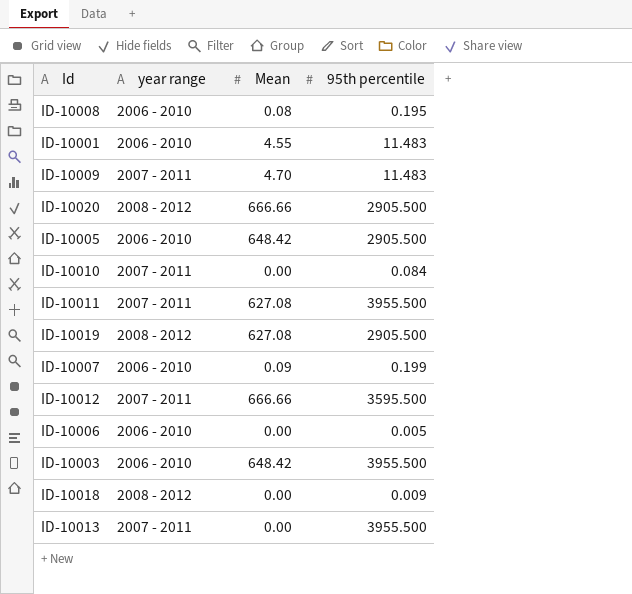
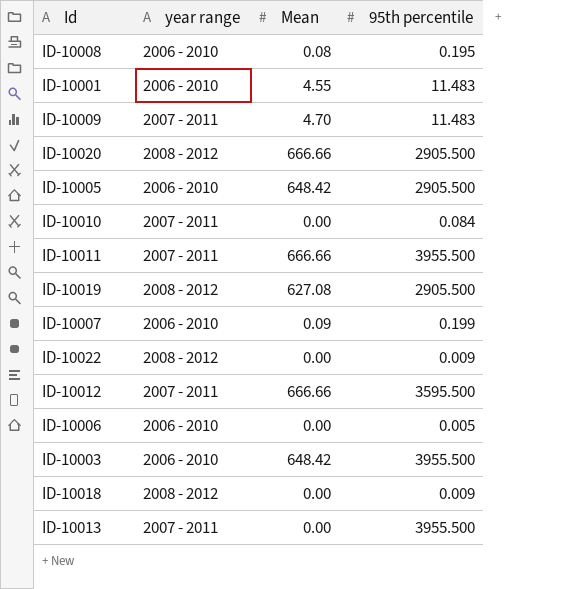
ID-10011 | Mean: 627.08 -> 666.66
row ID-10022: none -> 2008 - 2012 | 0.00 | 0.009

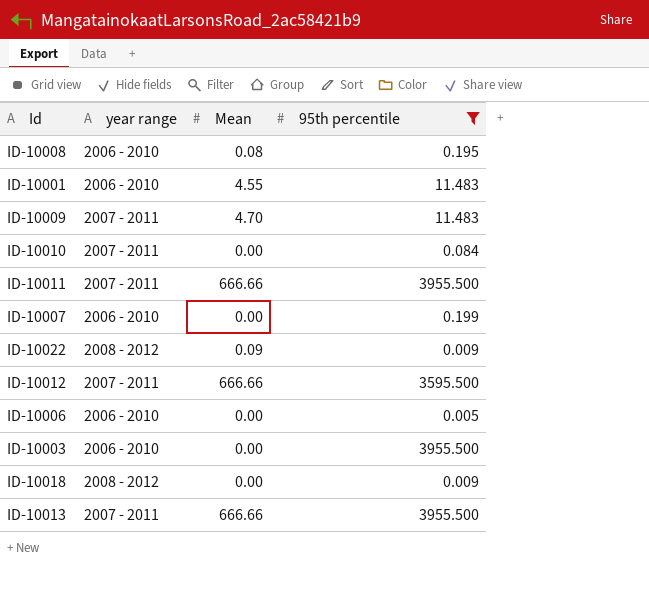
filter: none -> 95th percentile != 2905.500
ID-10007 | Mean: 0.09 -> 0.00
ID-10022 | Mean: 0.00 -> 0.09
ID-10003 | Mean: 648.42 -> 0.00
ID-10013 | Mean: 0.00 -> 666.66

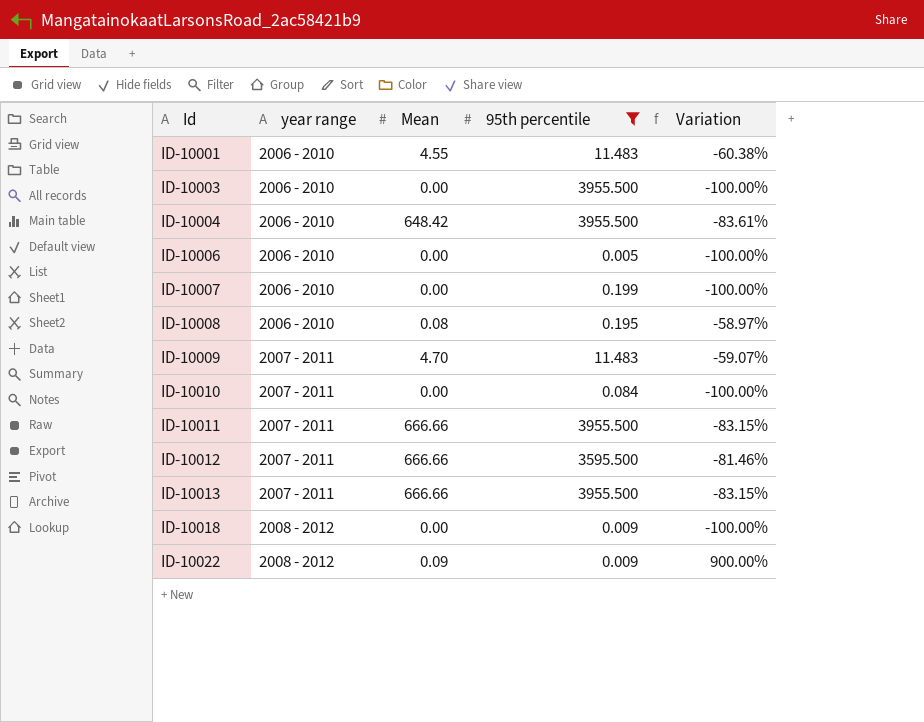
row order: none -> Id ascending
column Variation | formula: none -> ([Mean] - [95th percentile]) / [95th percentile]
row ID-10004: none -> 2006 - 2010 | 648.42 | 3955.500 | -83.61%

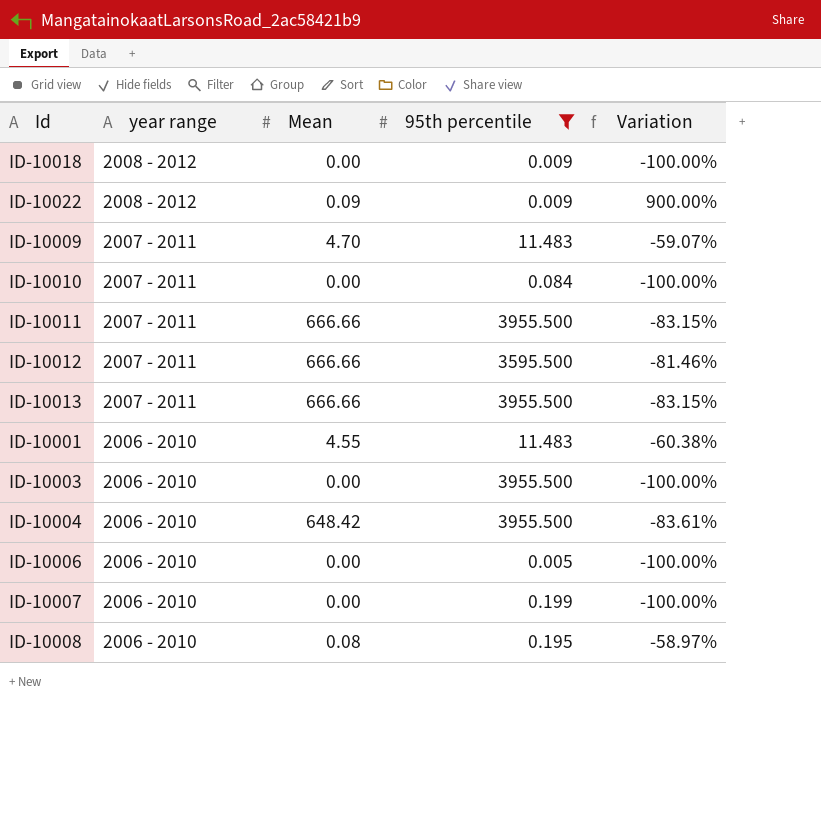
row order: Id ascending -> year range descending

